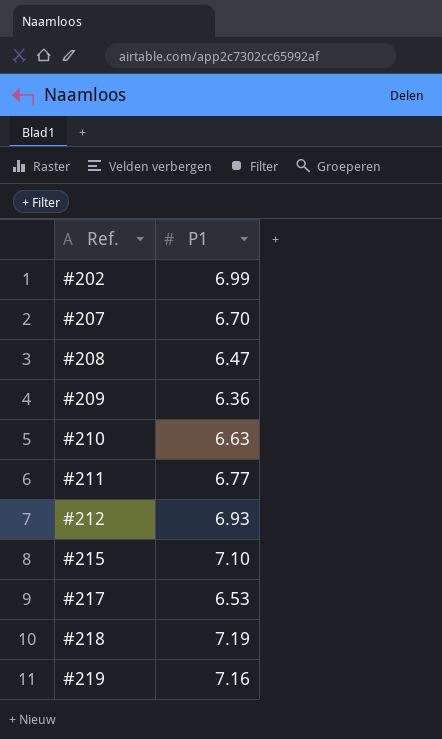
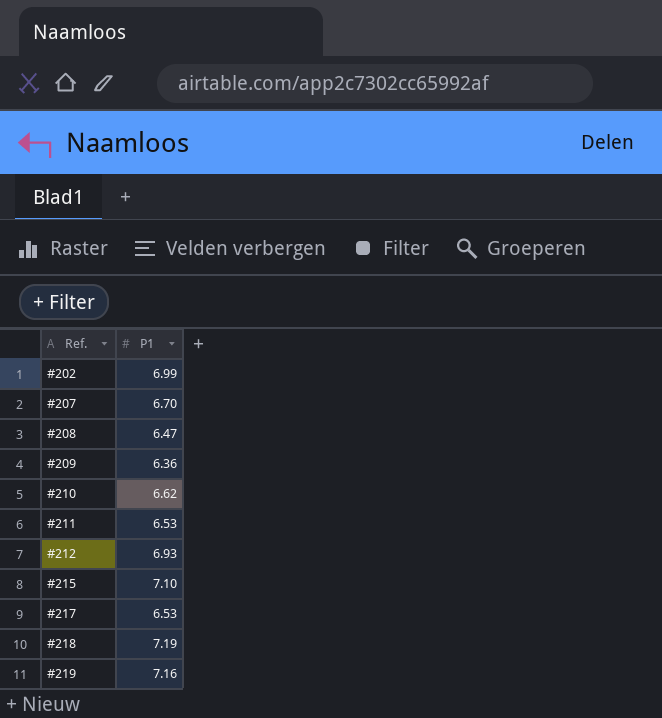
#210 | P1: 6.63 -> 6.62
#211 | P1: 6.77 -> 6.53

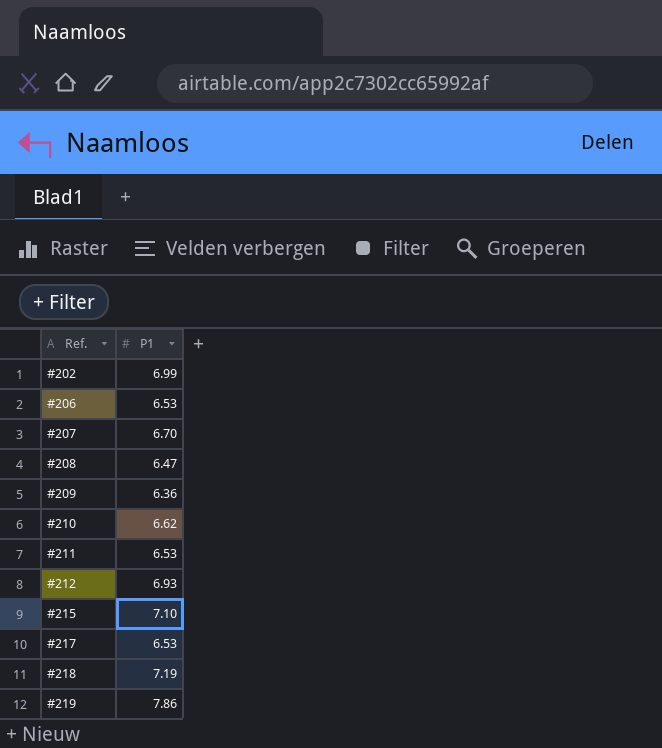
row #206: none -> 6.53
#219 | P1: 7.16 -> 7.86

